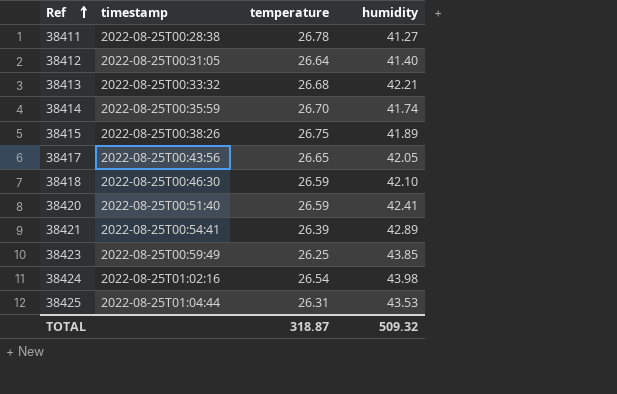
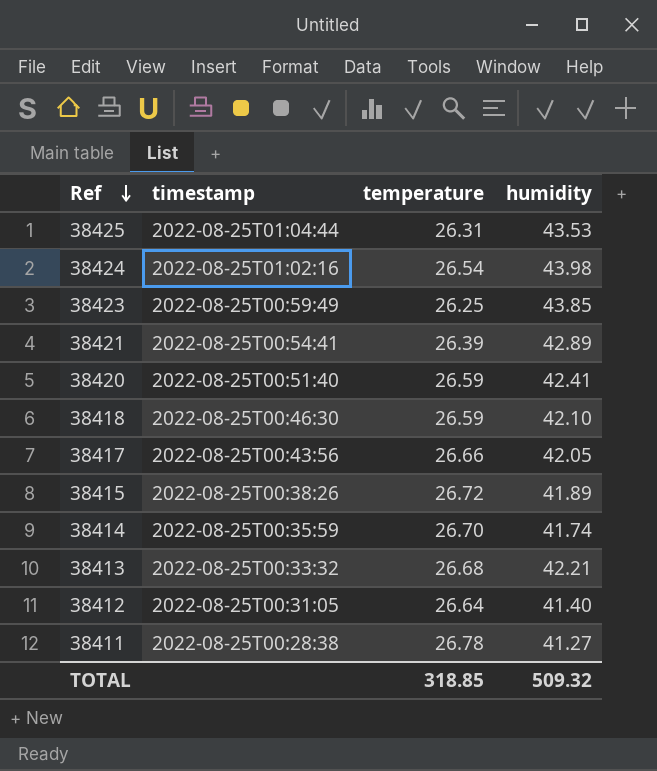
row order: Ref ascending -> Ref descending
38417 | temperature: 26.65 -> 26.66
38415 | temperature: 26.75 -> 26.72
TOTAL | temperature: 318.87 -> 318.85

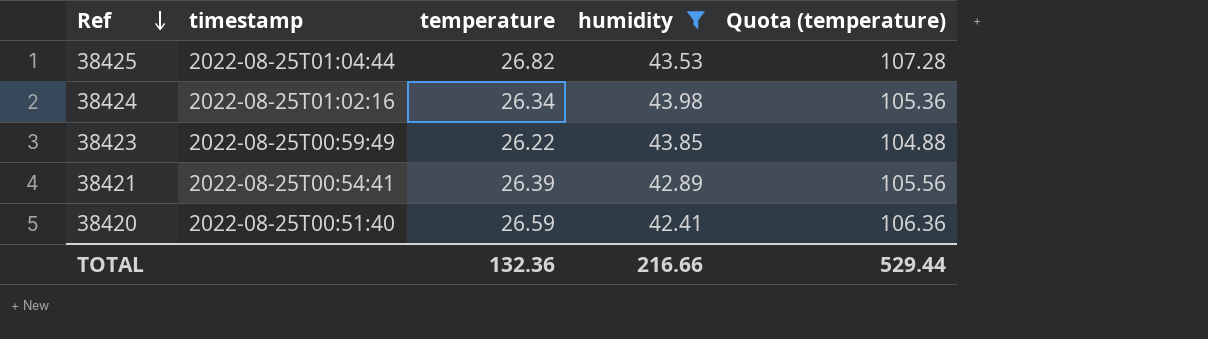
filter: none -> humidity >= 42.41
column Quota (temperature) | formula: none -> [temperature] * 4
38425 | temperature: 26.31 -> 26.82
38424 | temperature: 26.54 -> 26.34
38423 | temperature: 26.25 -> 26.22
TOTAL | temperature: 318.85 -> 132.36
TOTAL | humidity: 509.32 -> 216.66

